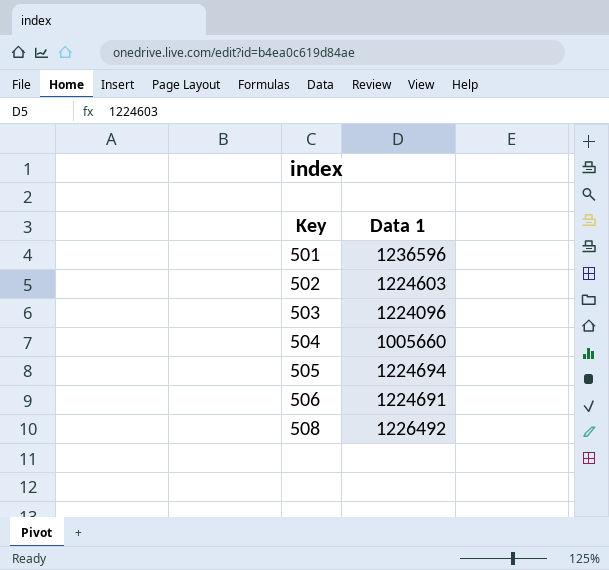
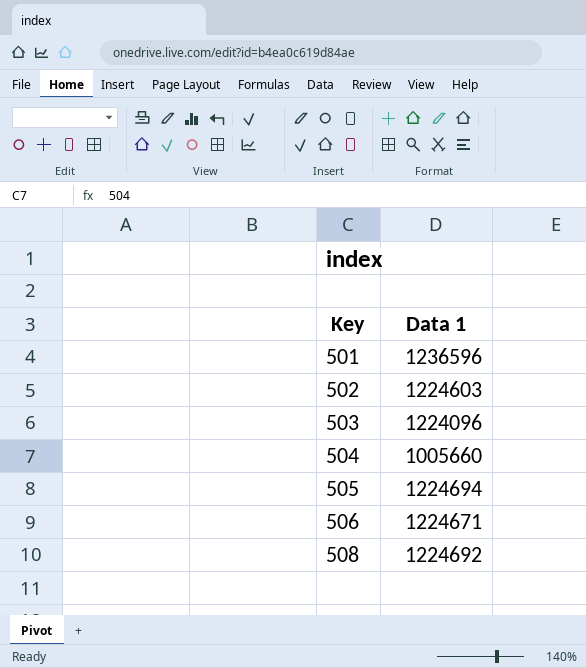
506 | Data 1: 1224691 -> 1224671
508 | Data 1: 1226492 -> 1224692

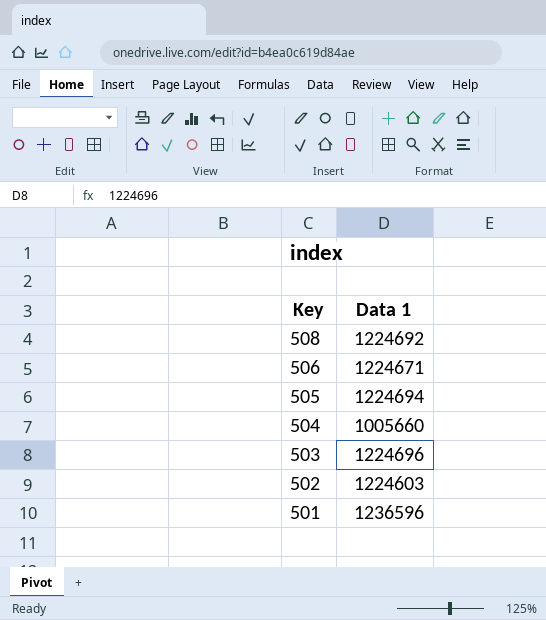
row order: Key ascending -> Key descending
503 | Data 1: 1224096 -> 1224696

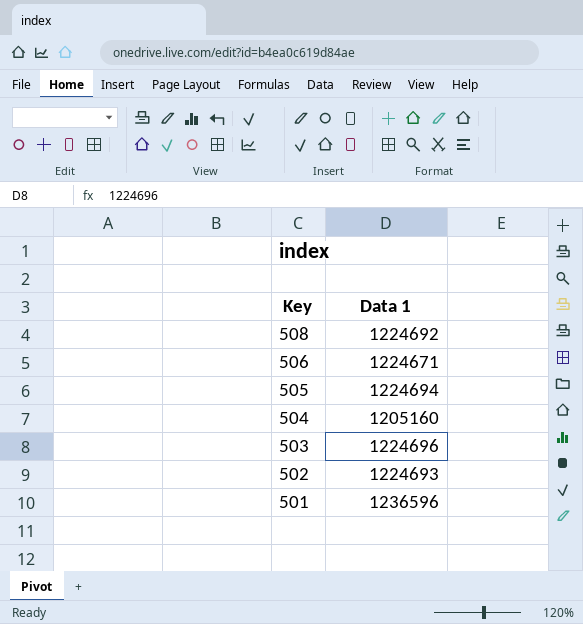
504 | Data 1: 1005660 -> 1205160
502 | Data 1: 1224603 -> 1224693

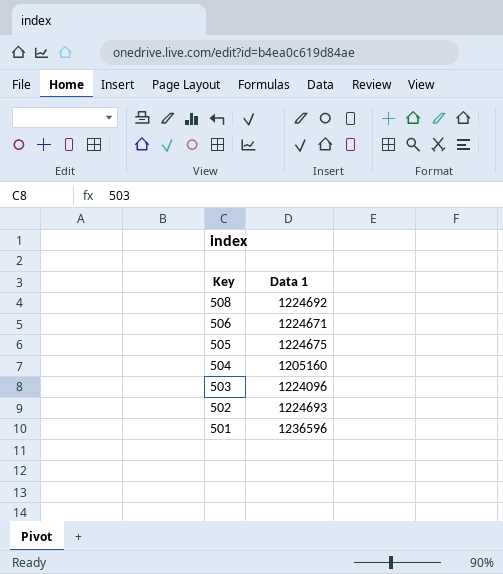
505 | Data 1: 1224694 -> 1224675
503 | Data 1: 1224696 -> 1224096

